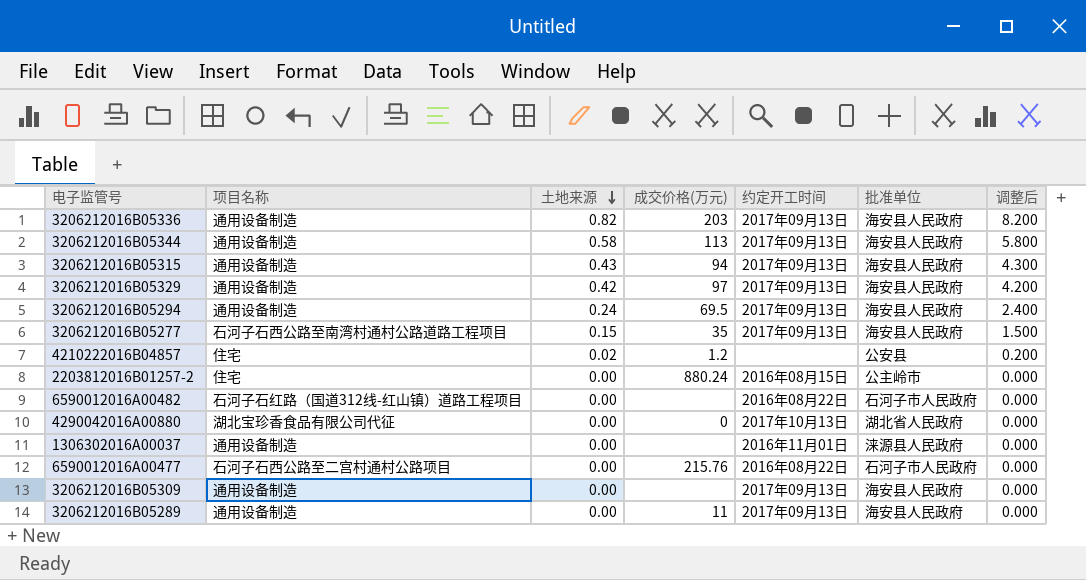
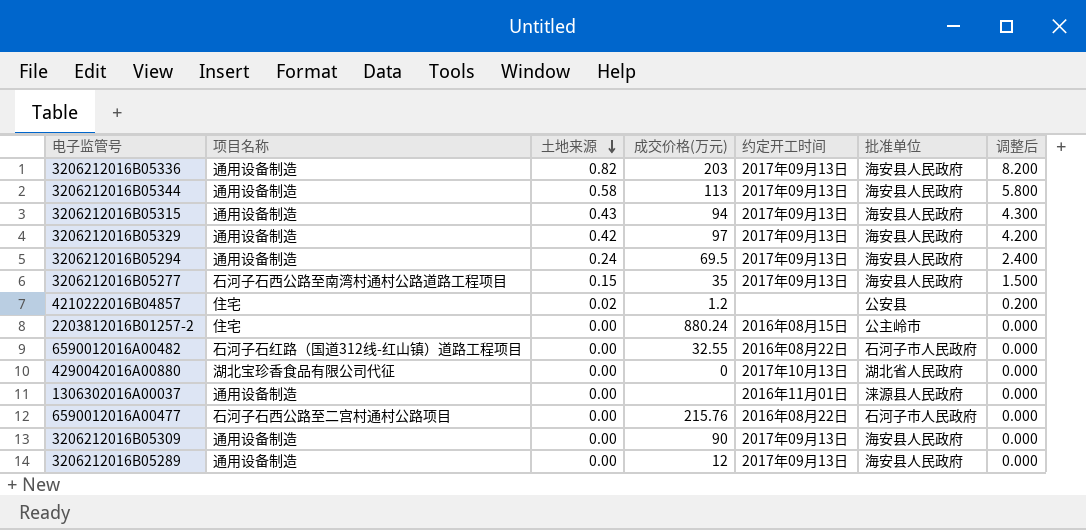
6590012016A00482 | 成交价格(万元): none -> 32.55
3206212016B05309 | 成交价格(万元): none -> 90
3206212016B05289 | 成交价格(万元): 11 -> 12

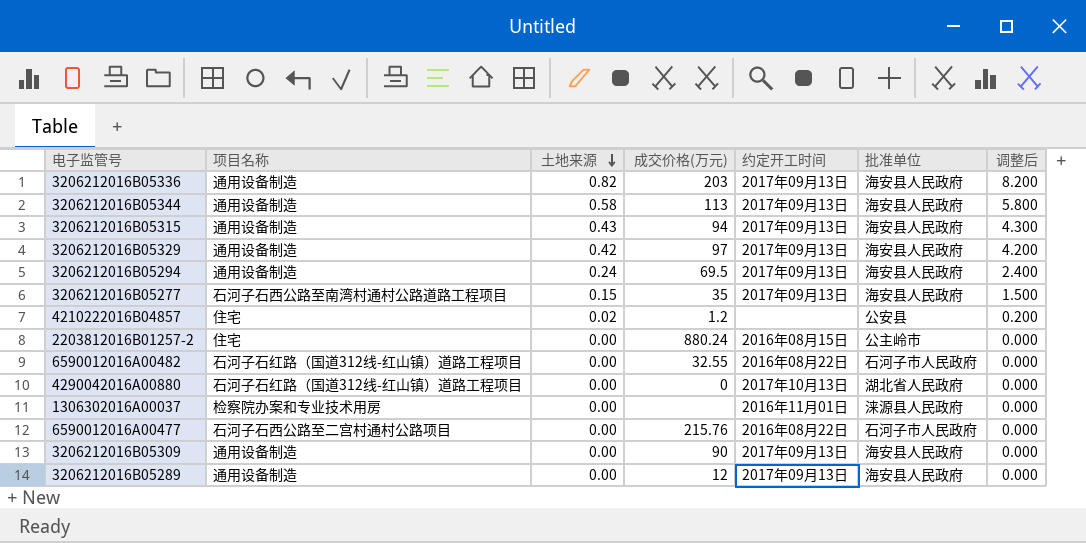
4290042016A00880 | 项目名称: 湖北宝珍香食品有限公司代征 -> 石河子石红路（国道312线-红山镇）道路工程项目
1306302016A00037 | 项目名称: 通用设备制造 -> 检察院办案和专业技术用房

